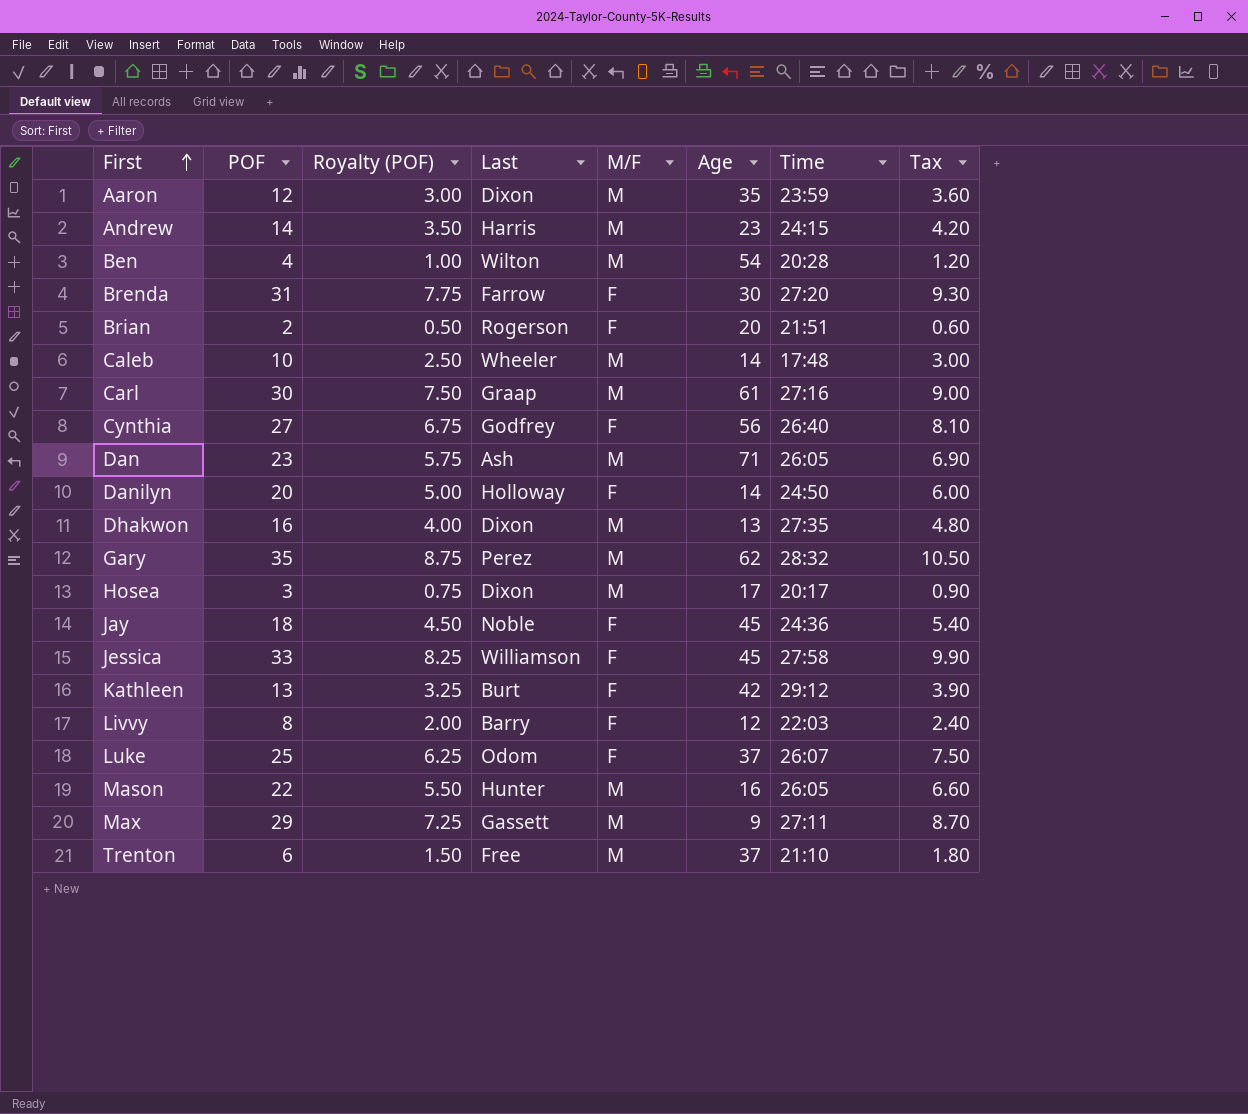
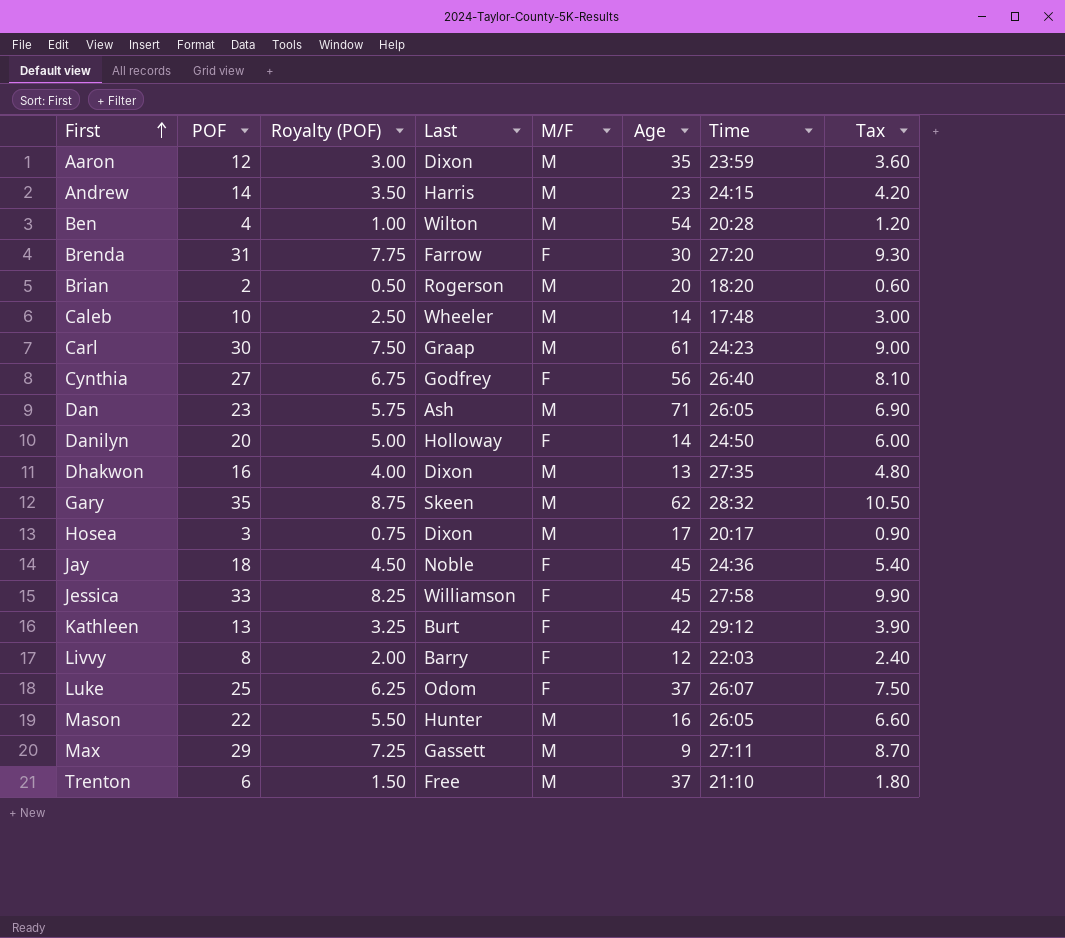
Brian | M/F: F -> M
Brian | Time: 21:51 -> 18:20
Carl | Time: 27:16 -> 24:23
Gary | Last: Perez -> Skeen

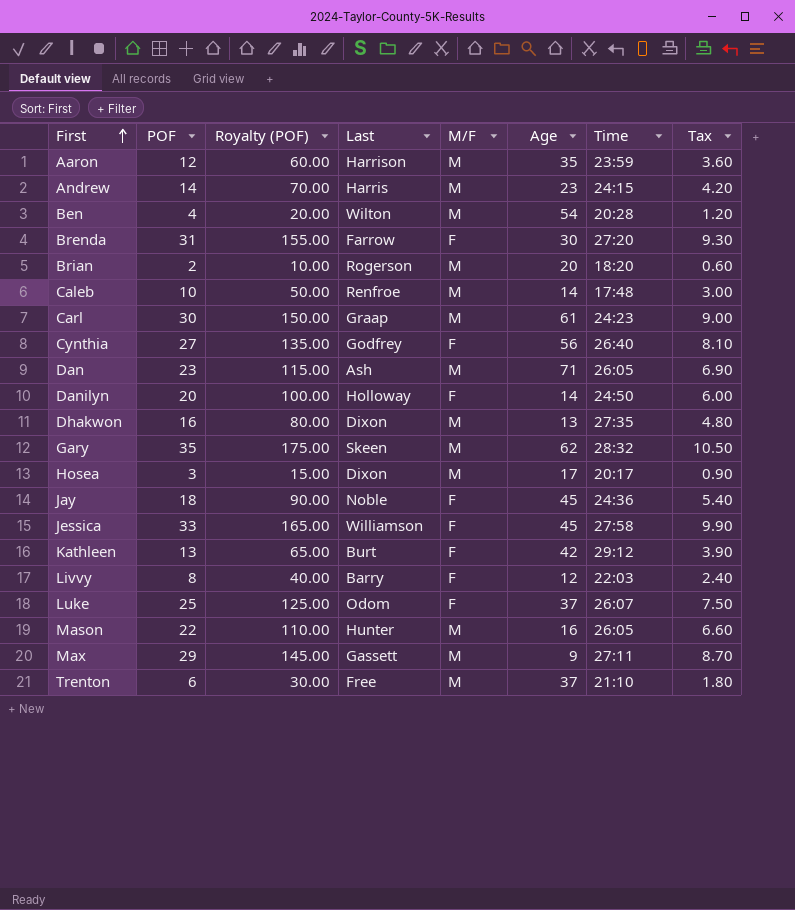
column Royalty (POF) | formula: [POF] * 0.25 -> [POF] * 5
Aaron | Last: Dixon -> Harrison
Caleb | Last: Wheeler -> Renfroe

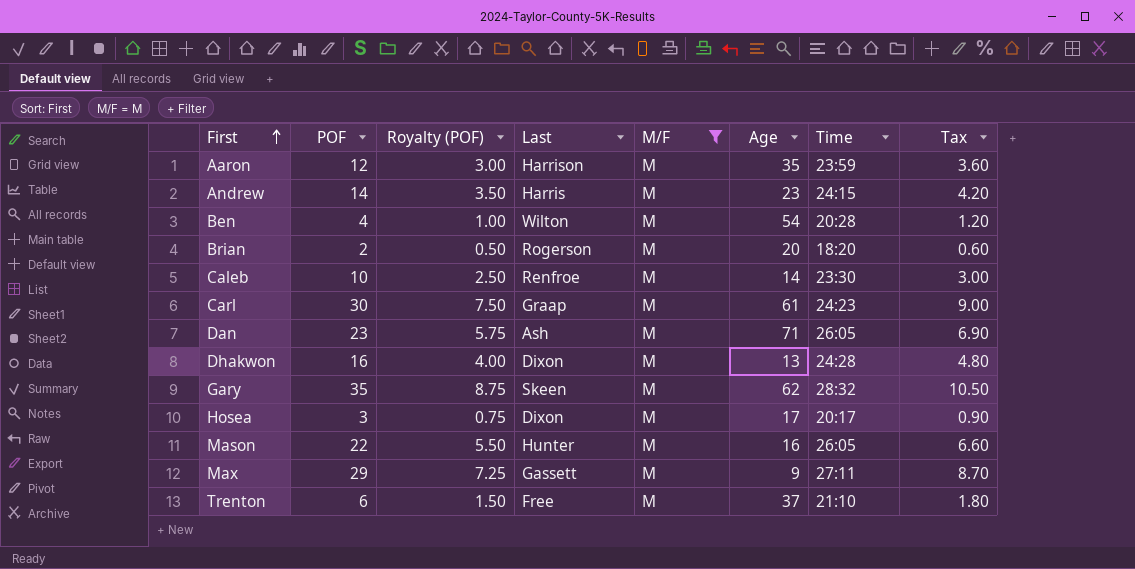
filter: none -> M/F = M
column Royalty (POF) | formula: [POF] * 5 -> [POF] * 0.25
Caleb | Time: 17:48 -> 23:30
Dhakwon | Time: 27:35 -> 24:28

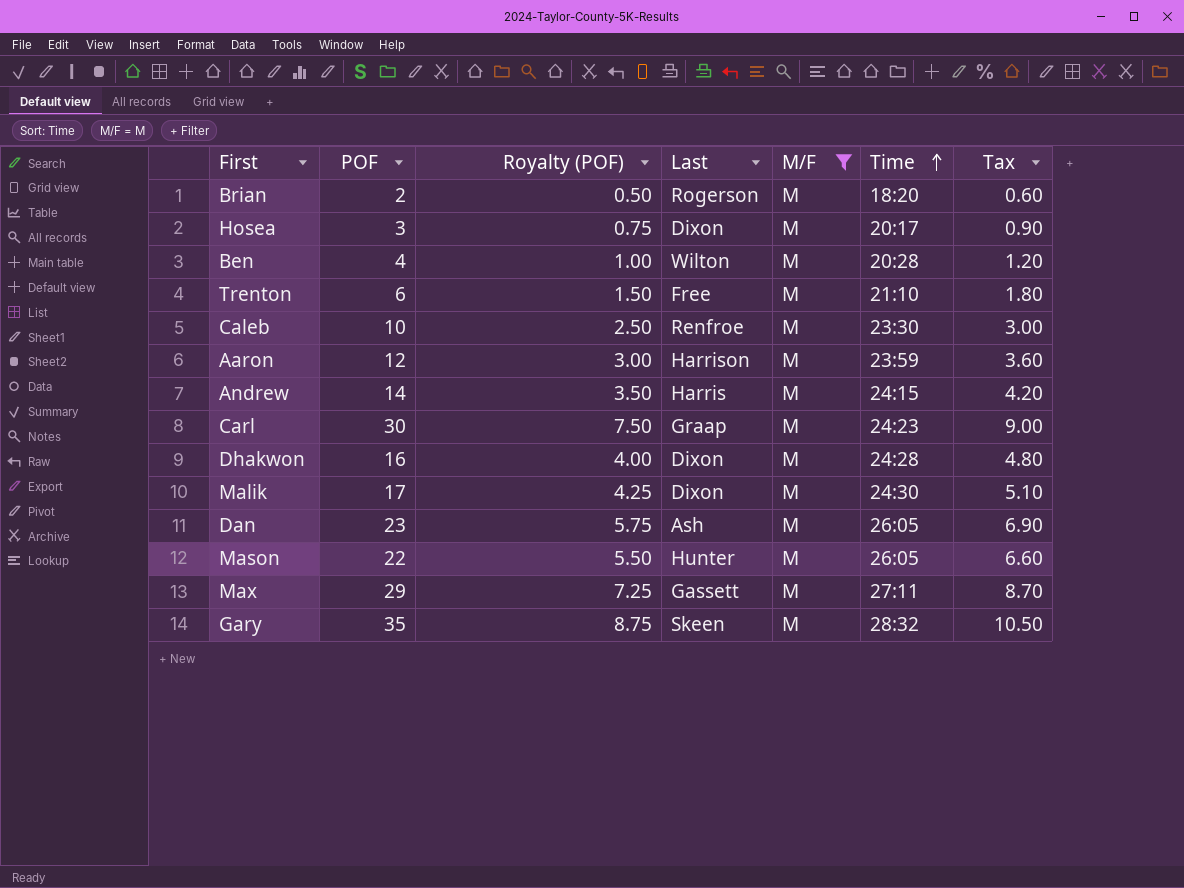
row order: First ascending -> Time ascending
column Age | position: 6 -> none
row Malik: none -> 17 | 4.25 | Dixon | M | 24:30 | 5.10

